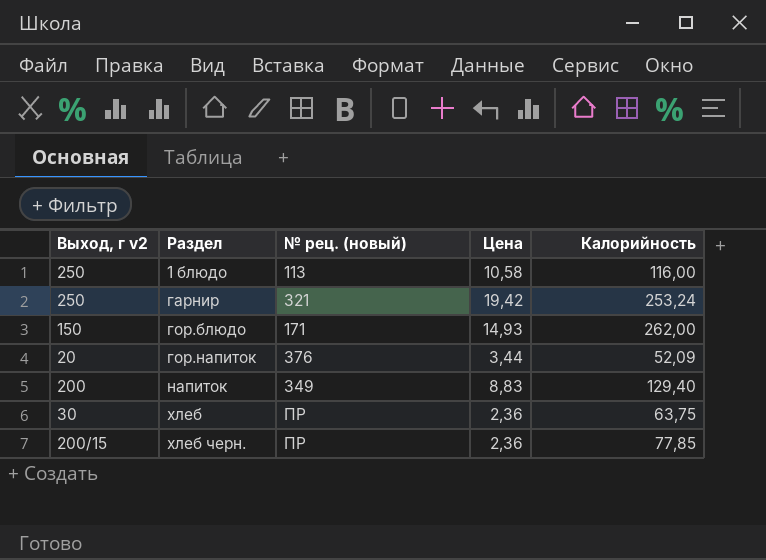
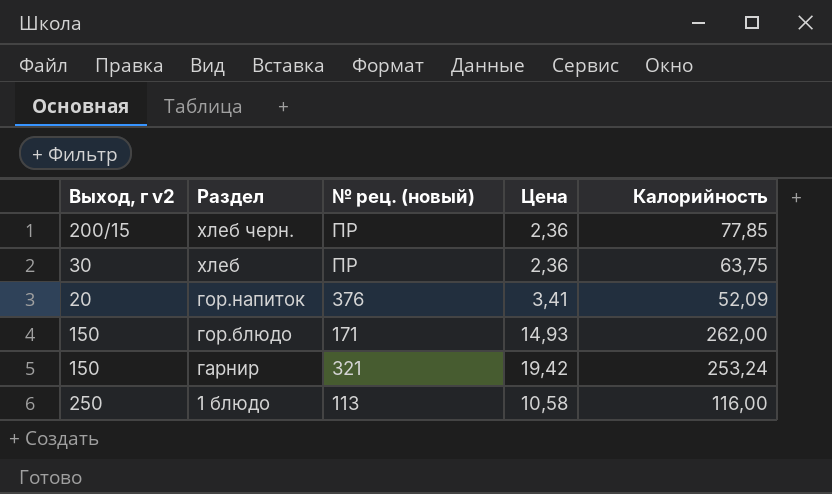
row order: Раздел ascending -> Раздел descending
row напиток: 200 | 349 | 8,83 | 129,40 -> none
гор.напиток | Цена: 3,44 -> 3,41
гарнир | Выход, г v2: 250 -> 150

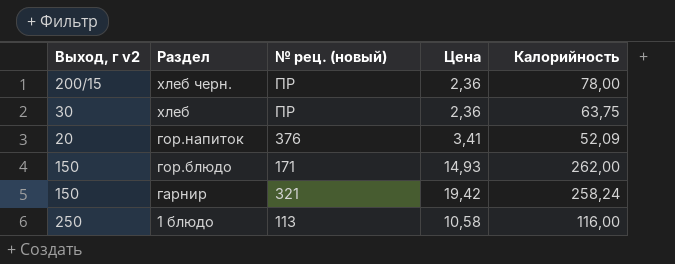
хлеб черн. | Калорийность: 77,85 -> 78,00
гарнир | Калорийность: 253,24 -> 258,24

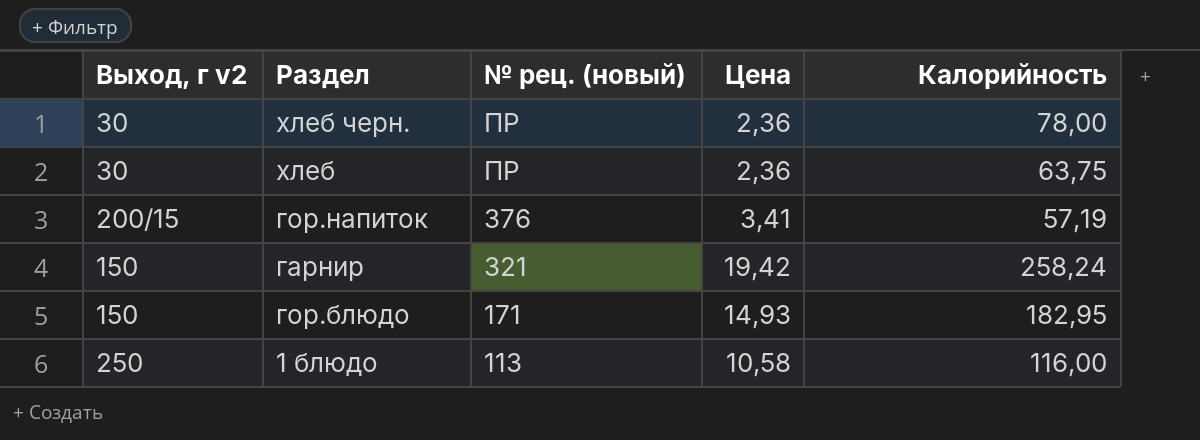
row order: Раздел descending -> № рец. (новый) descending
хлеб черн. | Выход, г v2: 200/15 -> 30
гор.напиток | Выход, г v2: 20 -> 200/15
гор.напиток | Калорийность: 52,09 -> 57,19
гор.блюдо | Калорийность: 262,00 -> 182,95

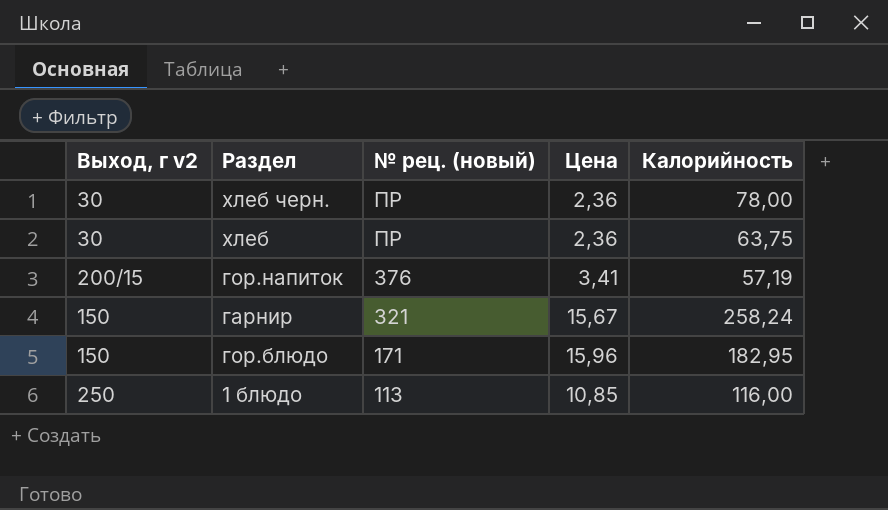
гарнир | Цена: 19,42 -> 15,67
гор.блюдо | Цена: 14,93 -> 15,96
1 блюдо | Цена: 10,58 -> 10,85

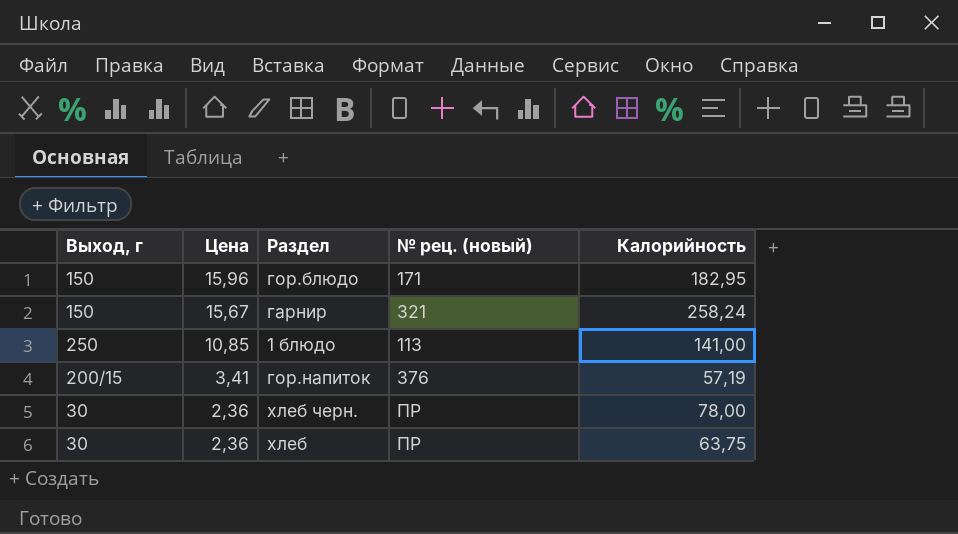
row order: № рец. (новый) descending -> Цена descending
column name: Выход, г v2 -> Выход, г
column Цена | position: 4 -> 2
1 блюдо | Калорийность: 116,00 -> 141,00

